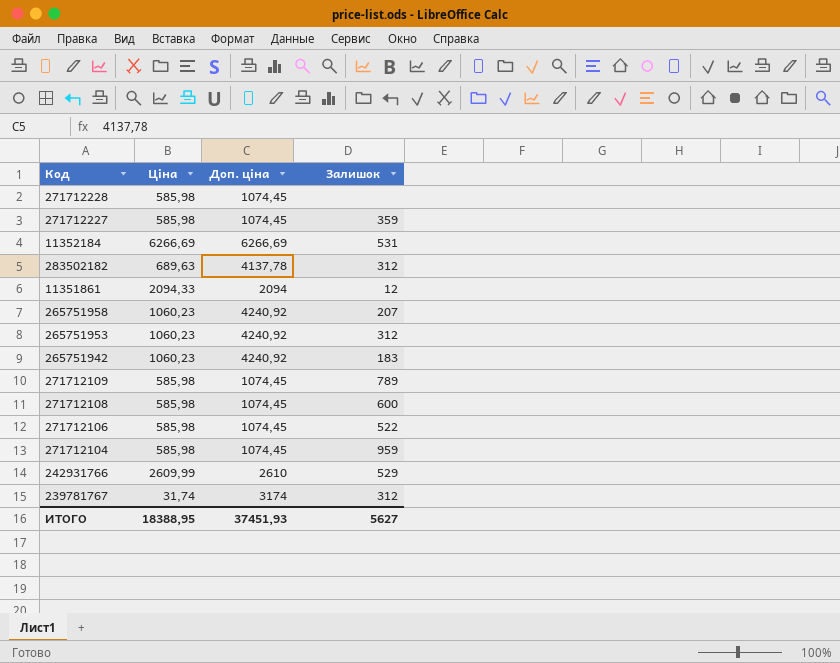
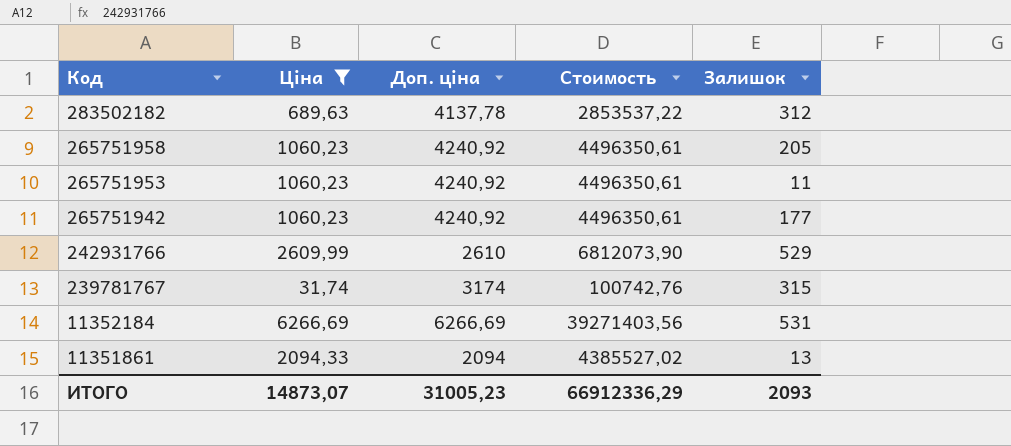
filter: none -> Ціна != 585,98
row order: none -> Код descending
column Стоимость | formula: none -> [Ціна] * [Доп. ціна]
265751958 | Залишок: 207 -> 205
265751953 | Залишок: 312 -> 11
265751942 | Залишок: 183 -> 177
239781767 | Залишок: 312 -> 315
11351861 | Залишок: 12 -> 13
ИТОГО | Ціна: 18388,95 -> 14873,07
ИТОГО | Доп. ціна: 37451,93 -> 31005,23
ИТОГО | Залишок: 5627 -> 2093

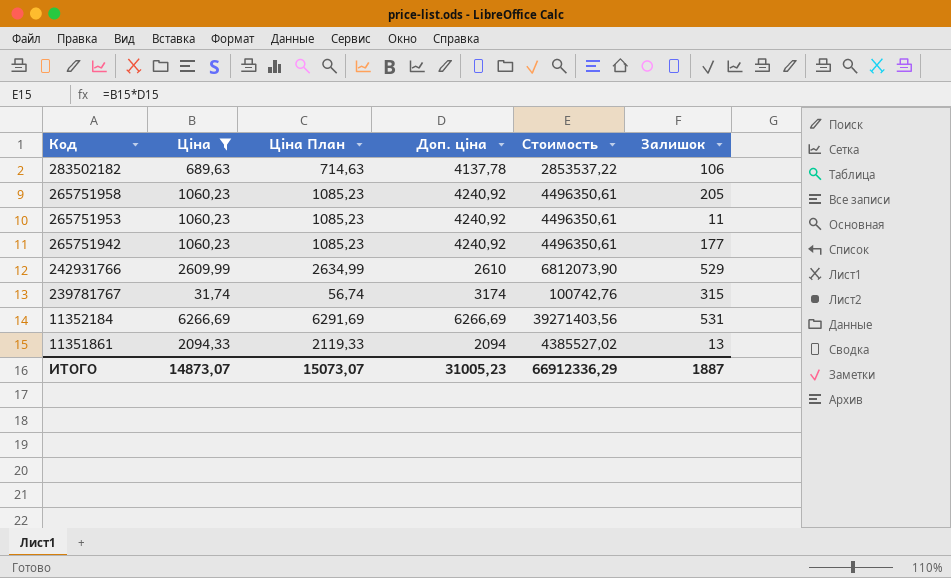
column Ціна План | formula: none -> [Ціна] + 25
283502182 | Залишок: 312 -> 106
ИТОГО | Залишок: 2093 -> 1887

